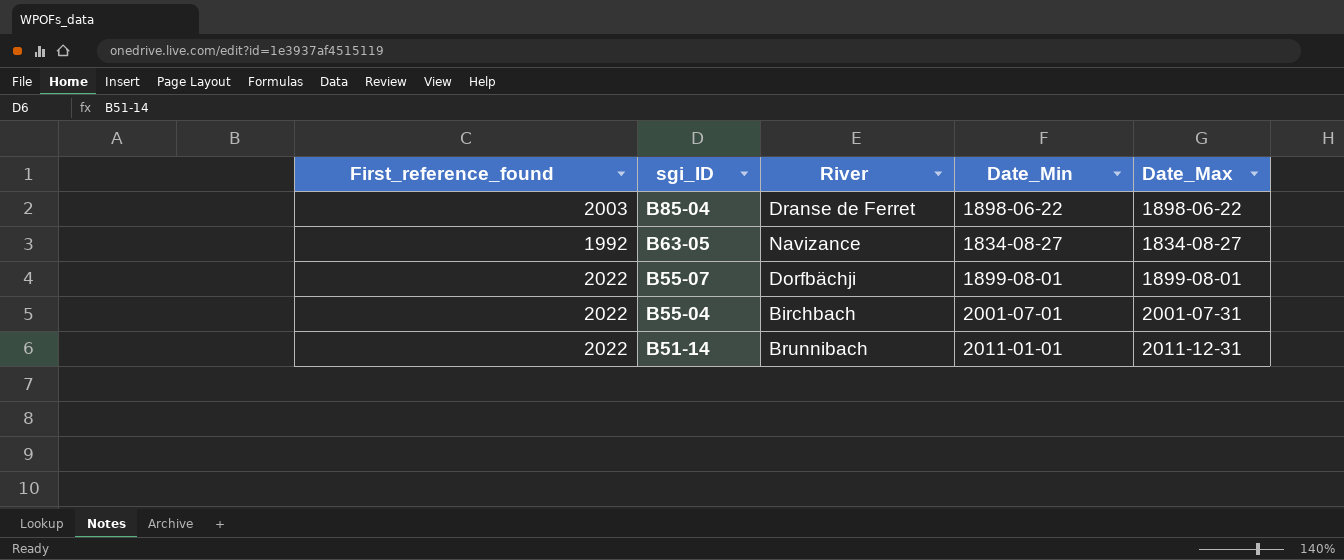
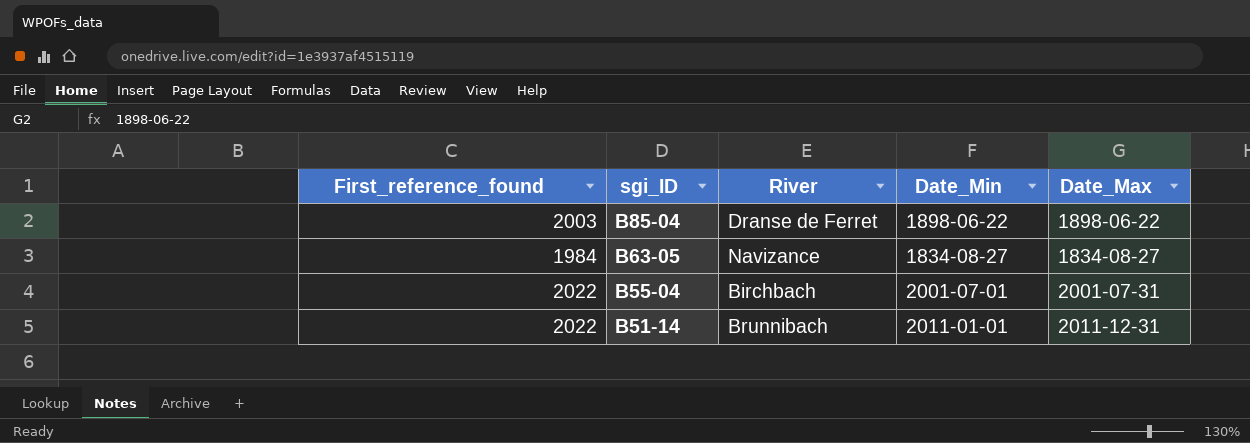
row B55-07: 2022 | Dorfbächji | 1899-08-01 | 1899-08-01 -> none
B63-05 | First_reference_found: 1992 -> 1984

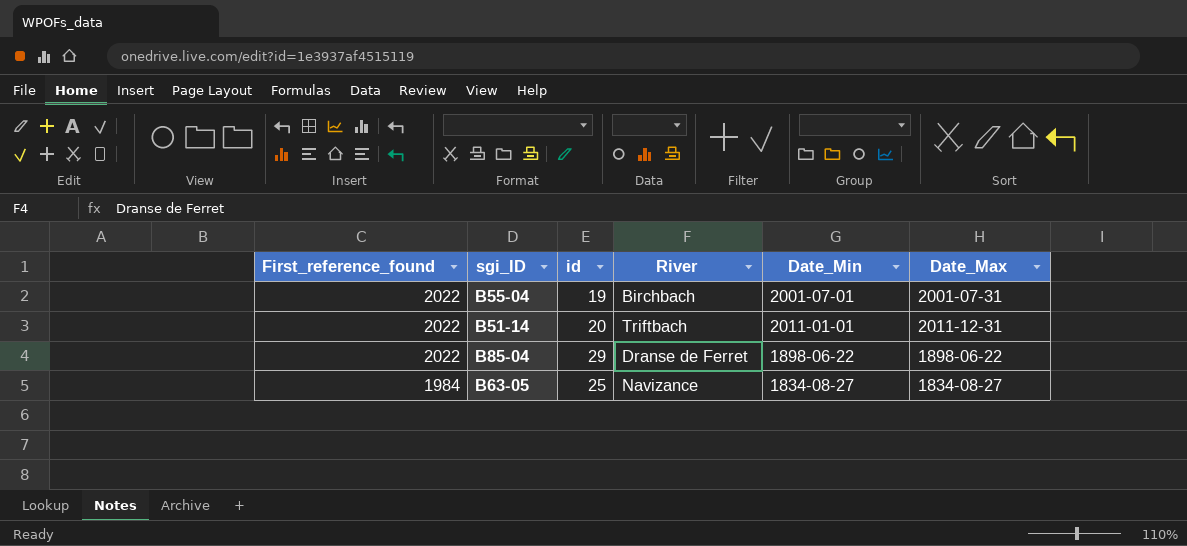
row order: sgi_ID descending -> First_reference_found descending
column id | position: none -> 3
B51-14 | River: Brunnibach -> Triftbach
B85-04 | First_reference_found: 2003 -> 2022

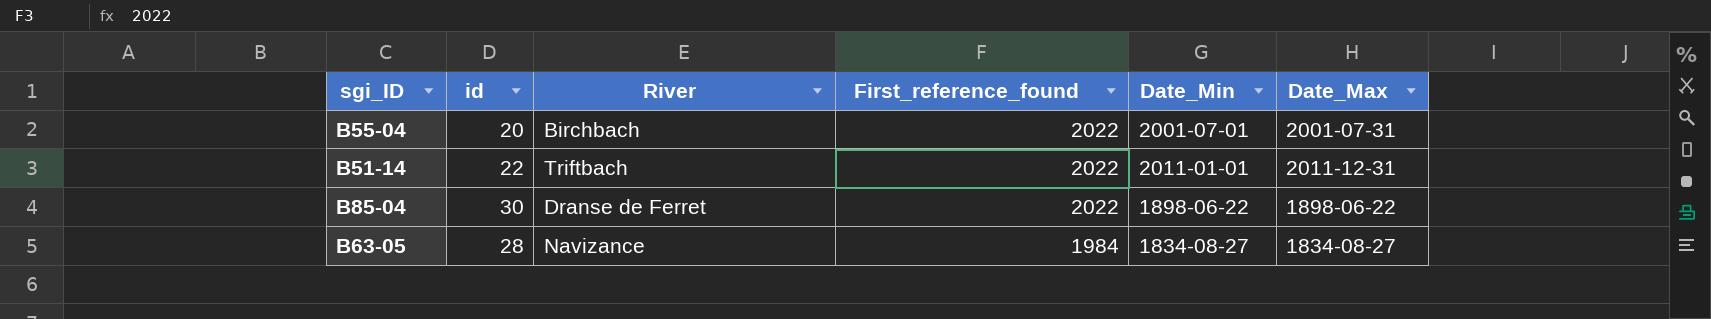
column First_reference_found | position: 1 -> 4
B55-04 | id: 19 -> 20
B51-14 | id: 20 -> 22
B85-04 | id: 29 -> 30
B63-05 | id: 25 -> 28

